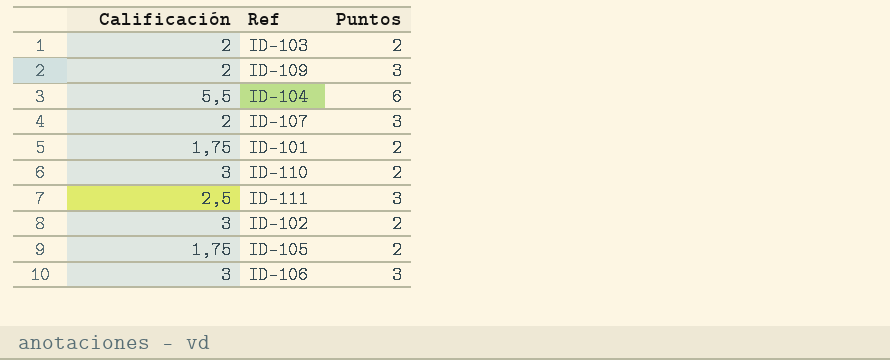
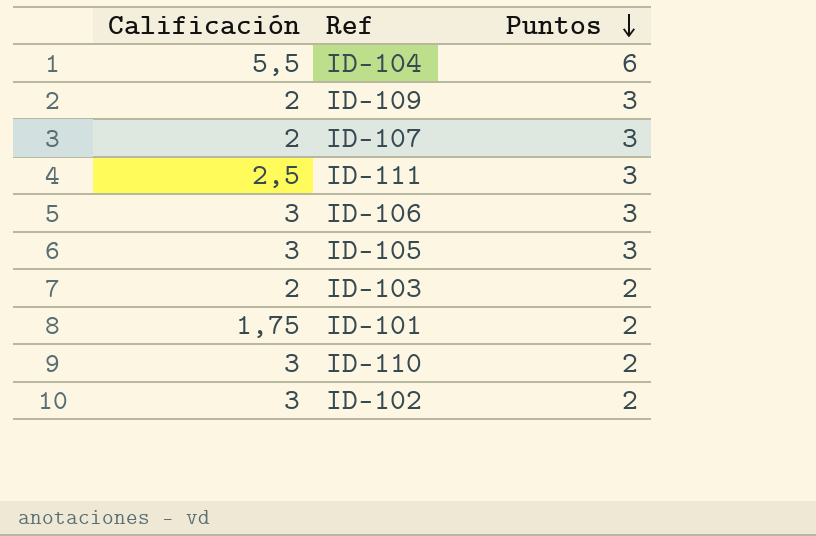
row order: none -> Puntos descending
ID-105 | Calificación: 1,75 -> 3
ID-105 | Puntos: 2 -> 3

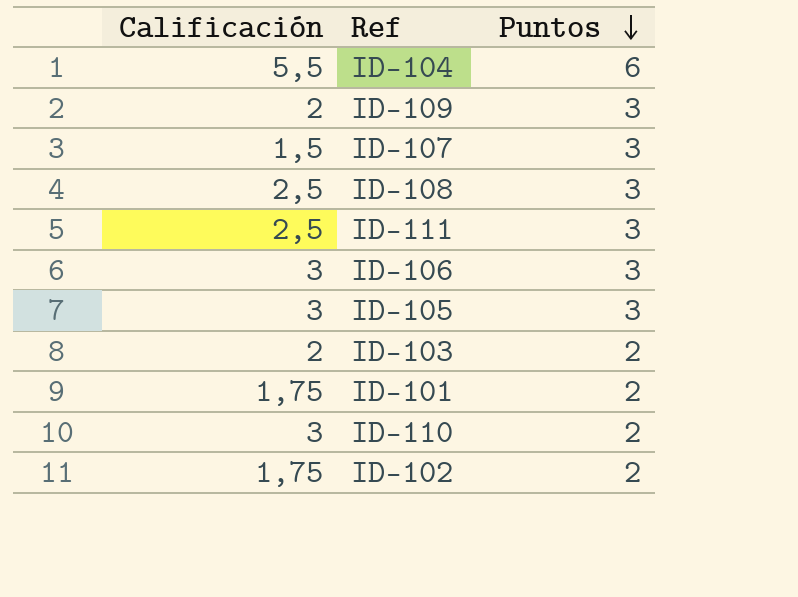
ID-107 | Calificación: 2 -> 1,5
row ID-108: none -> 2,5 | 3
ID-102 | Calificación: 3 -> 1,75

